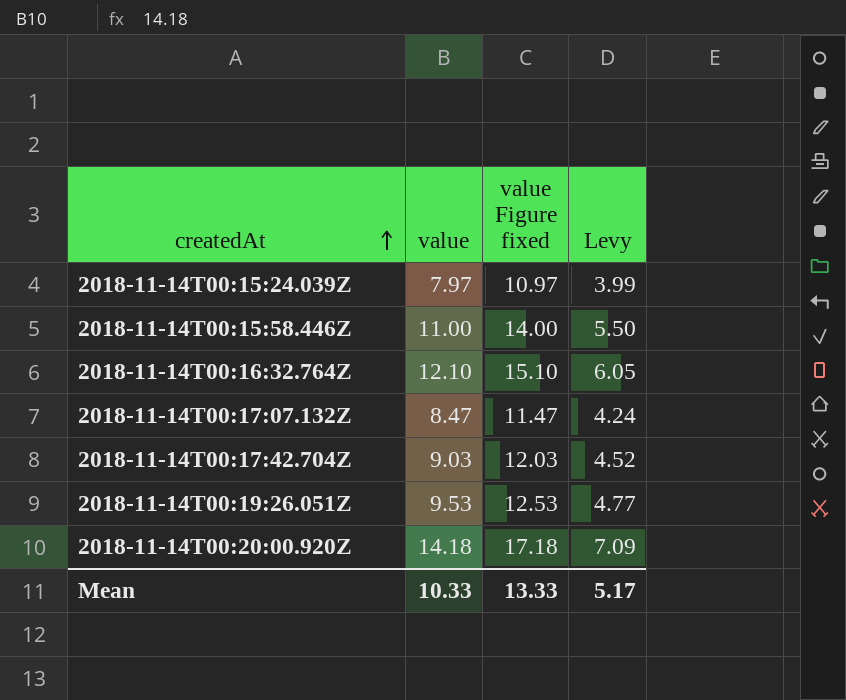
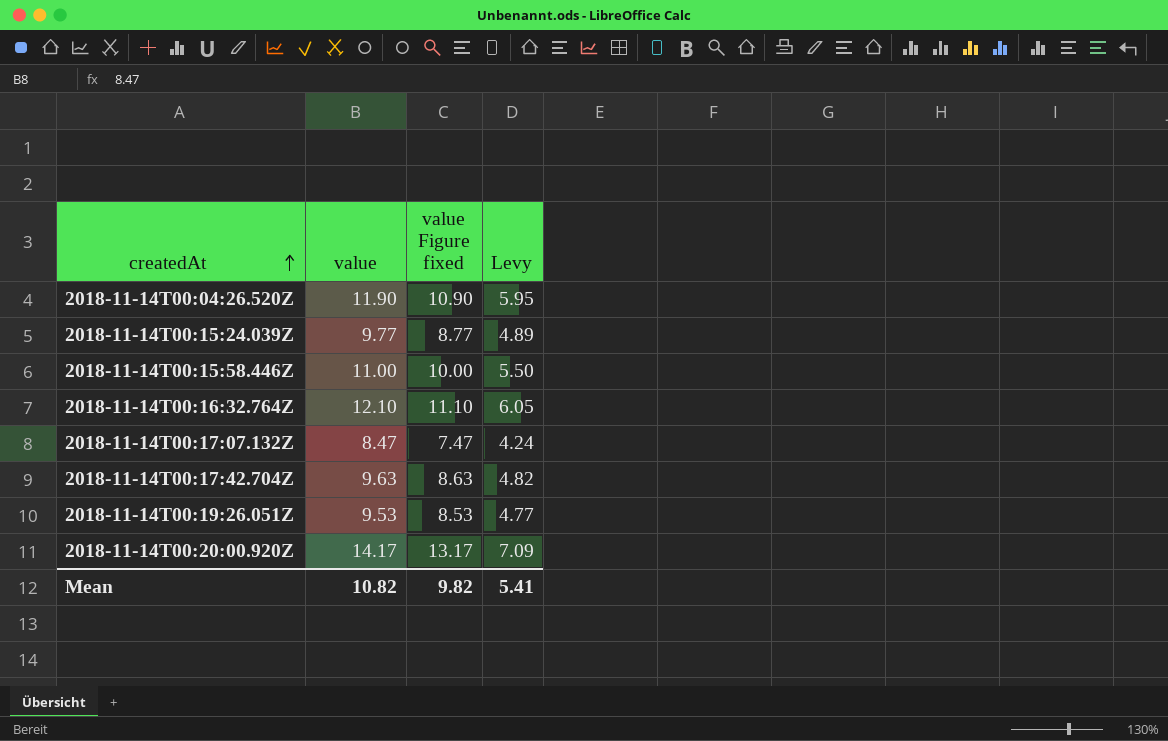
column value Figure fixed | formula: [value] + 3 -> [value] - 1
row 2018-11-14T00:04:26.520Z: none -> 11.90 | 10.90 | 5.95
2018-11-14T00:15:24.039Z | value: 7.97 -> 9.77
2018-11-14T00:15:24.039Z | Levy: 3.99 -> 4.89
2018-11-14T00:17:42.704Z | value: 9.03 -> 9.63
2018-11-14T00:17:42.704Z | Levy: 4.52 -> 4.82
2018-11-14T00:20:00.920Z | value: 14.18 -> 14.17
Mean | value: 10.33 -> 10.82
Mean | value Figure fixed: 13.33 -> 9.82
Mean | Levy: 5.17 -> 5.41

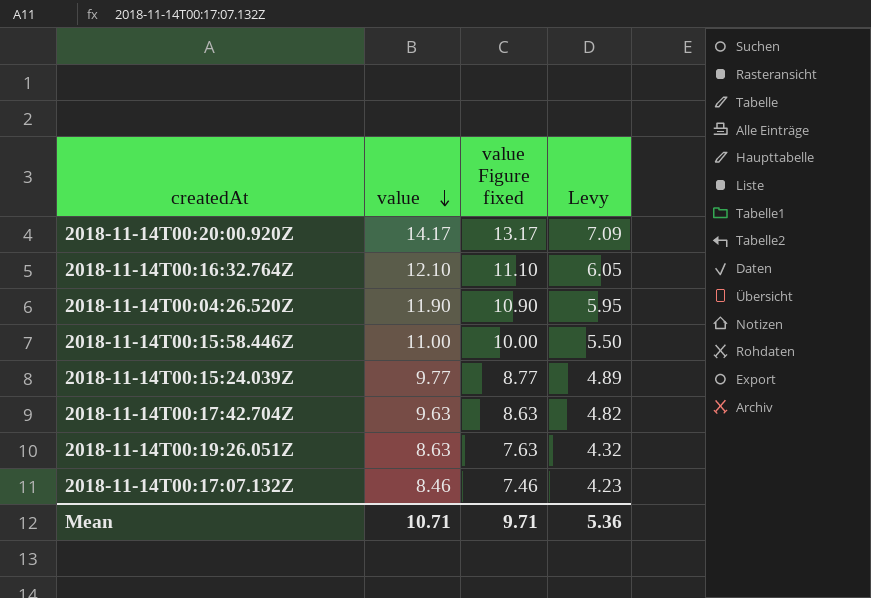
row order: createdAt ascending -> value descending
2018-11-14T00:19:26.051Z | value: 9.53 -> 8.63
2018-11-14T00:19:26.051Z | value Figure fixed: 8.53 -> 7.63
2018-11-14T00:19:26.051Z | Levy: 4.77 -> 4.32
2018-11-14T00:17:07.132Z | value: 8.47 -> 8.46
2018-11-14T00:17:07.132Z | value Figure fixed: 7.47 -> 7.46
2018-11-14T00:17:07.132Z | Levy: 4.24 -> 4.23
Mean | value: 10.82 -> 10.71
Mean | value Figure fixed: 9.82 -> 9.71
Mean | Levy: 5.41 -> 5.36

